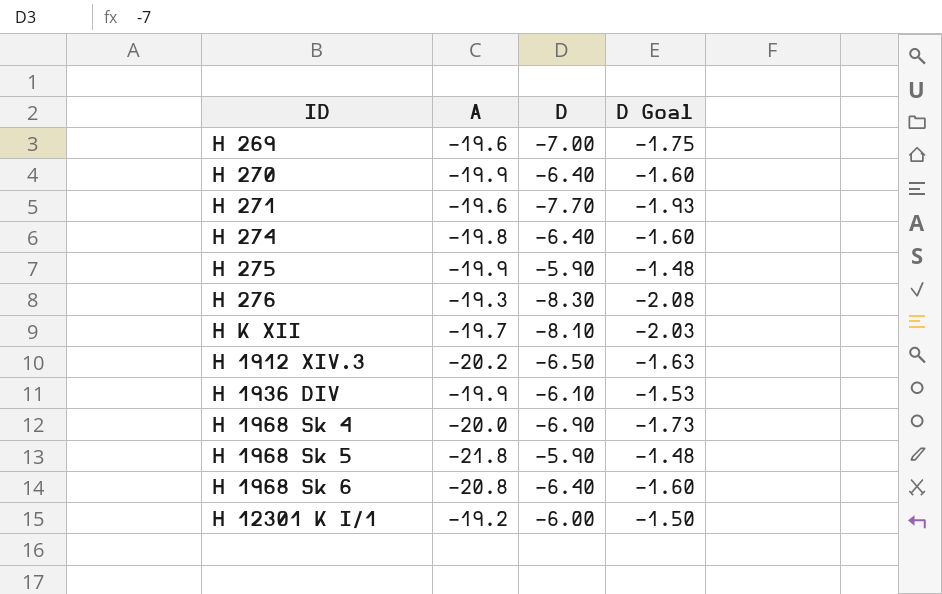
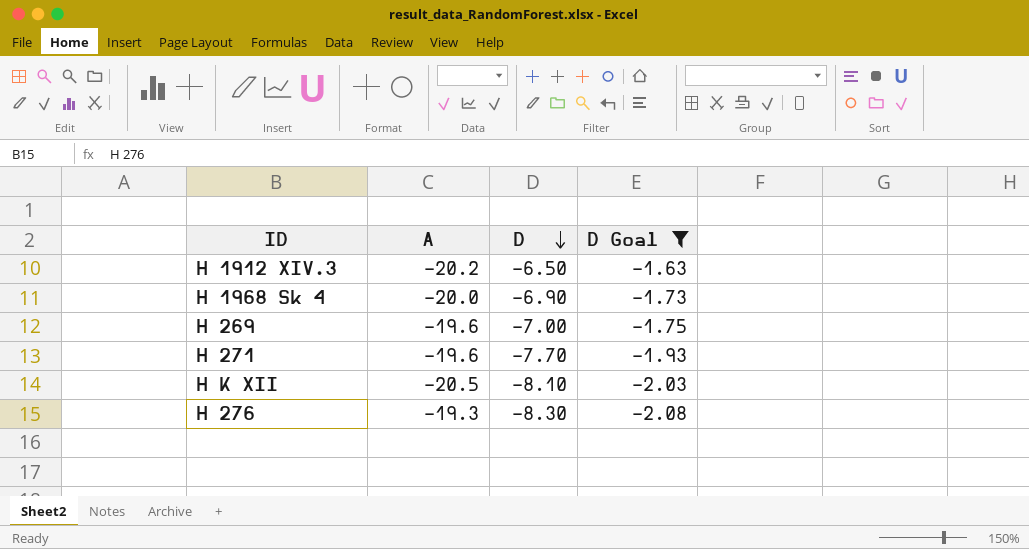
filter: none -> D Goal <= -1.63
row order: none -> D descending
H K XII | A: -19.7 -> -20.5

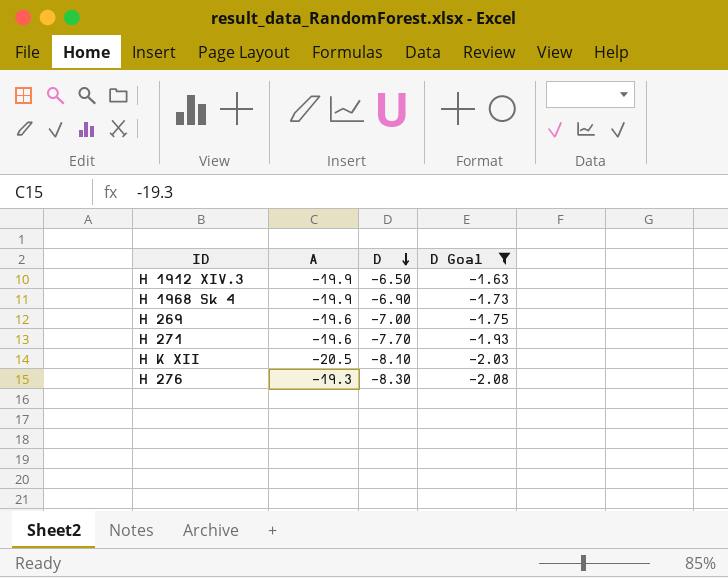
H 1912 XIV.3 | A: -20.2 -> -19.9
H 1968 Sk 4 | A: -20.0 -> -19.9

